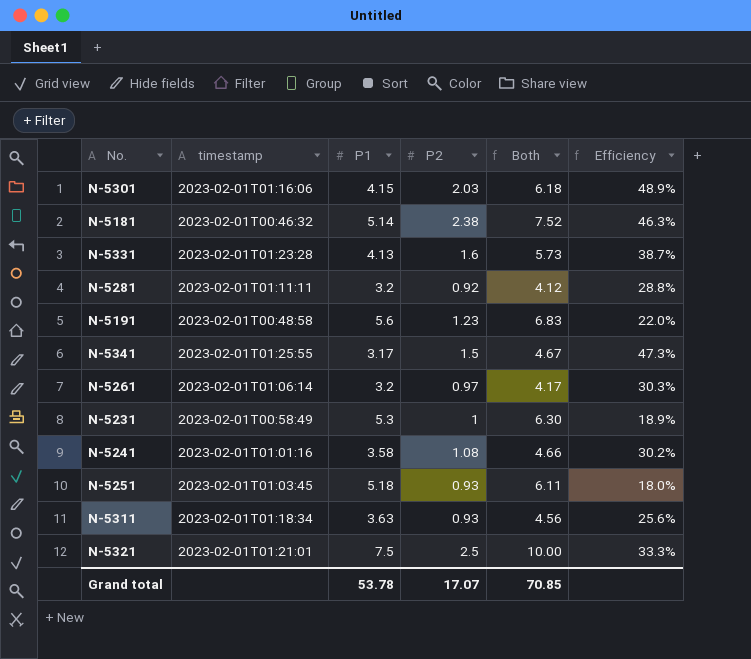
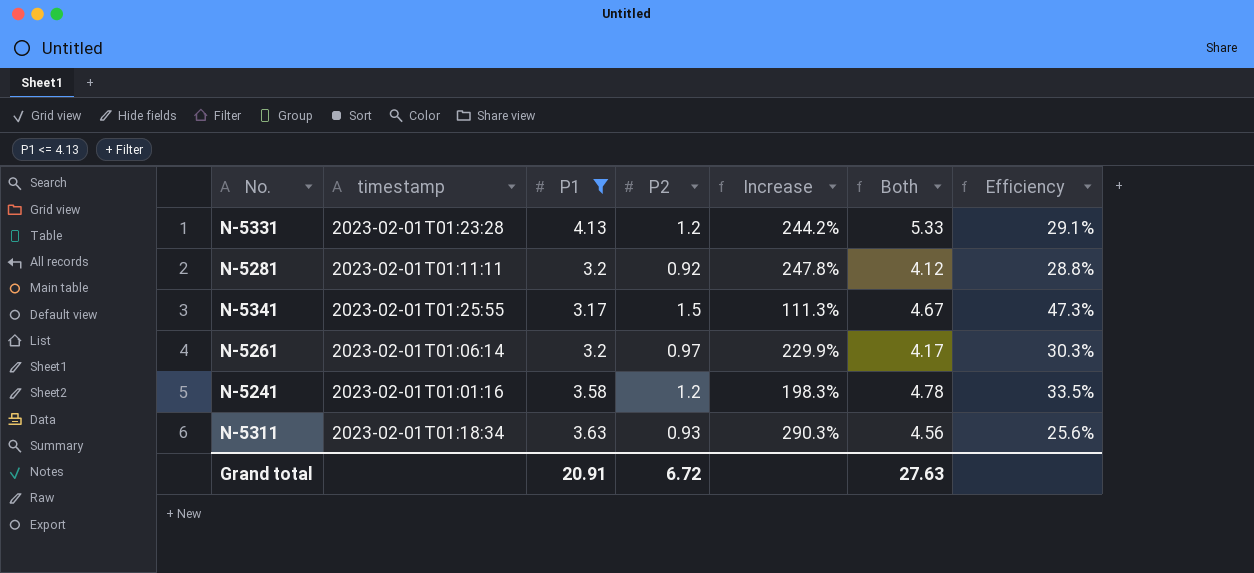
filter: none -> P1 <= 4.13
column Increase | formula: none -> ([P1] - [P2]) / [P2]
N-5331 | P2: 1.6 -> 1.2
N-5331 | Both: 5.73 -> 5.33
N-5331 | Efficiency: 38.7% -> 29.1%
N-5241 | P2: 1.08 -> 1.2
N-5241 | Both: 4.66 -> 4.78
N-5241 | Efficiency: 30.2% -> 33.5%
Grand total | P1: 53.78 -> 20.91
Grand total | P2: 17.07 -> 6.72
Grand total | Both: 70.85 -> 27.63

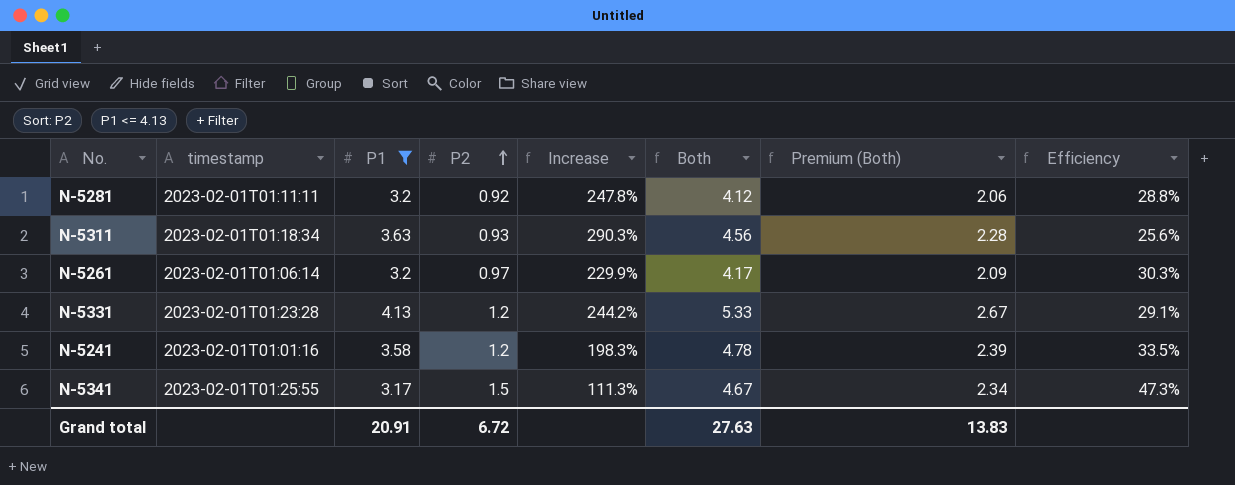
row order: none -> P2 ascending
column Premium (Both) | formula: none -> [Both] * 0.5

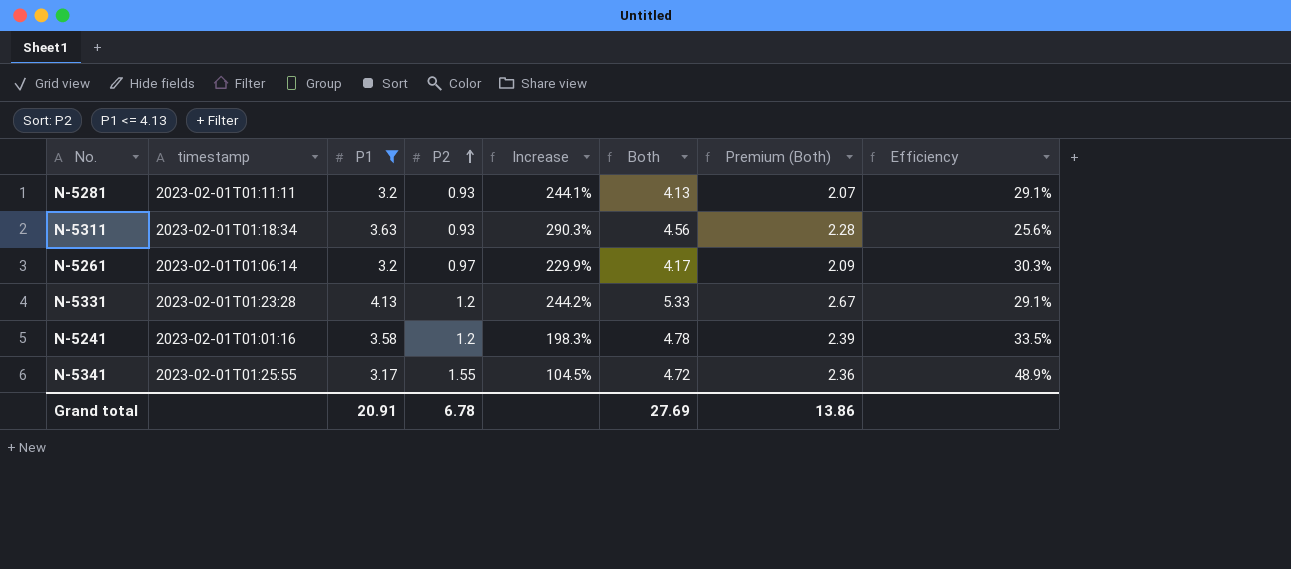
N-5281 | P2: 0.92 -> 0.93
N-5281 | Increase: 247.8% -> 244.1%
N-5281 | Both: 4.12 -> 4.13
N-5281 | Premium (Both): 2.06 -> 2.07
N-5281 | Efficiency: 28.8% -> 29.1%
N-5341 | P2: 1.5 -> 1.55
N-5341 | Increase: 111.3% -> 104.5%
N-5341 | Both: 4.67 -> 4.72
N-5341 | Premium (Both): 2.34 -> 2.36
N-5341 | Efficiency: 47.3% -> 48.9%
Grand total | P2: 6.72 -> 6.78
Grand total | Both: 27.63 -> 27.69
Grand total | Premium (Both): 13.83 -> 13.86

